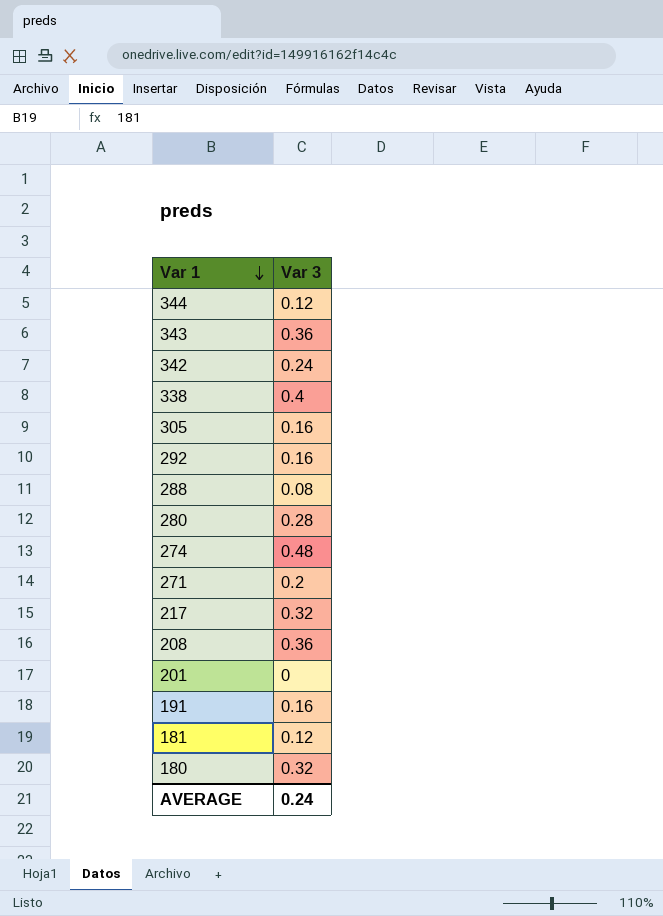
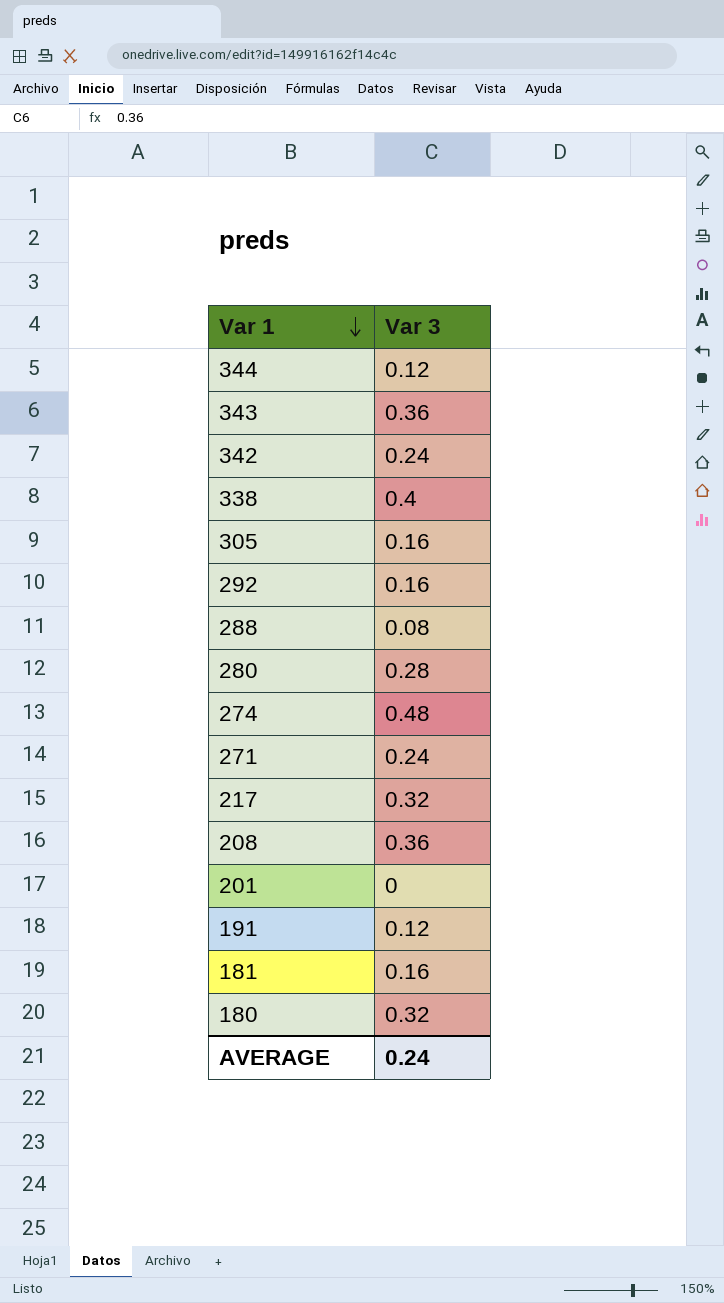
271 | Var 3: 0.2 -> 0.24
191 | Var 3: 0.16 -> 0.12
181 | Var 3: 0.12 -> 0.16

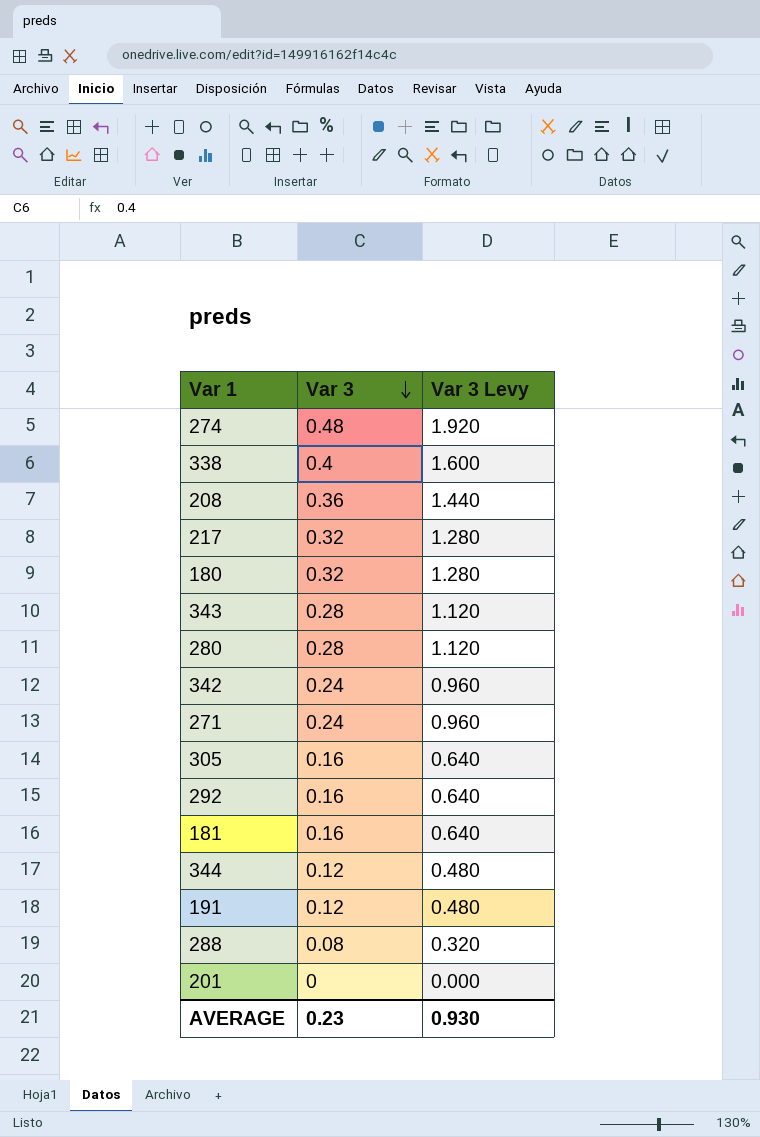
row order: Var 1 descending -> Var 3 descending
column Var 3 Levy | formula: none -> [Var 3] * 4
343 | Var 3: 0.36 -> 0.28
AVERAGE | Var 3: 0.24 -> 0.23

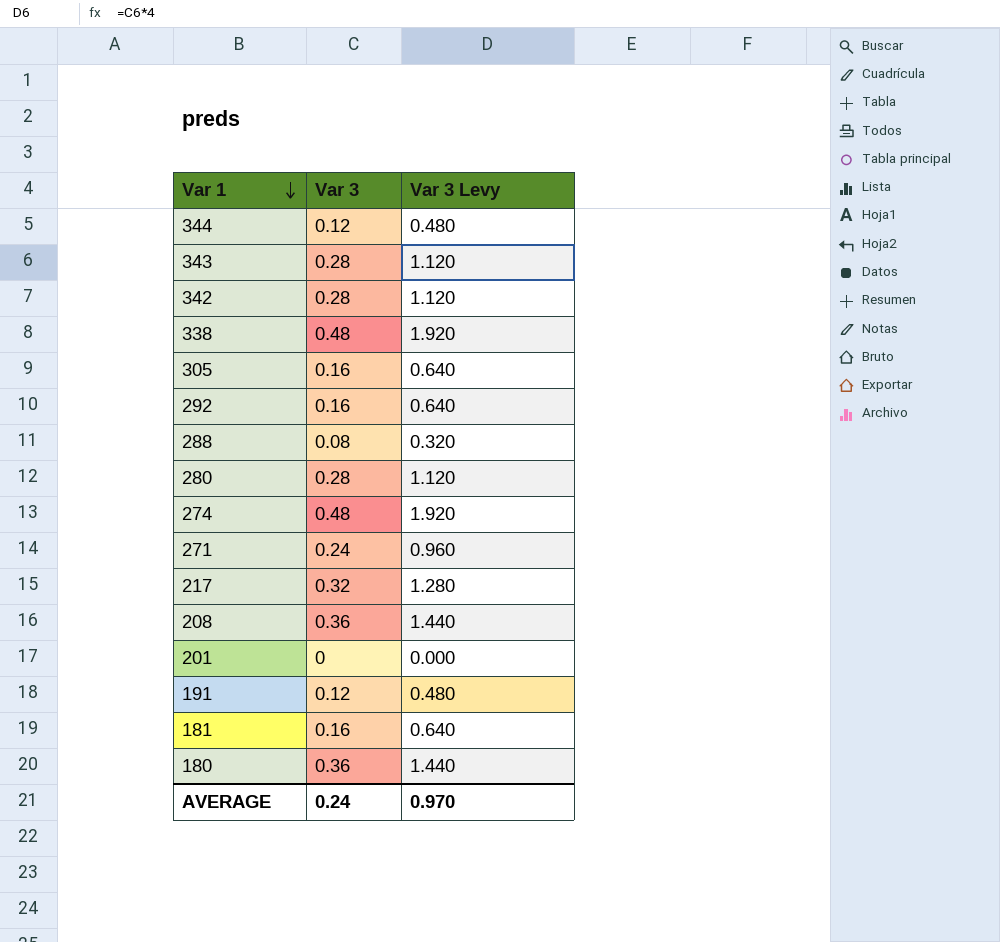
row order: Var 3 descending -> Var 1 descending
342 | Var 3: 0.24 -> 0.28
342 | Var 3 Levy: 0.960 -> 1.120
338 | Var 3: 0.4 -> 0.48
338 | Var 3 Levy: 1.600 -> 1.920
180 | Var 3: 0.32 -> 0.36
180 | Var 3 Levy: 1.280 -> 1.440
AVERAGE | Var 3: 0.23 -> 0.24
AVERAGE | Var 3 Levy: 0.930 -> 0.970

